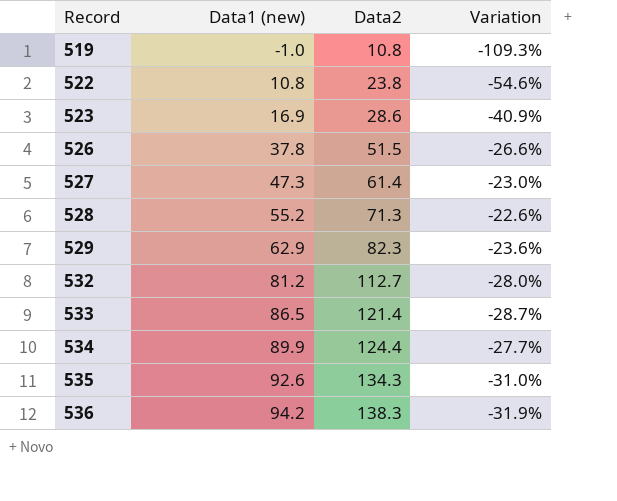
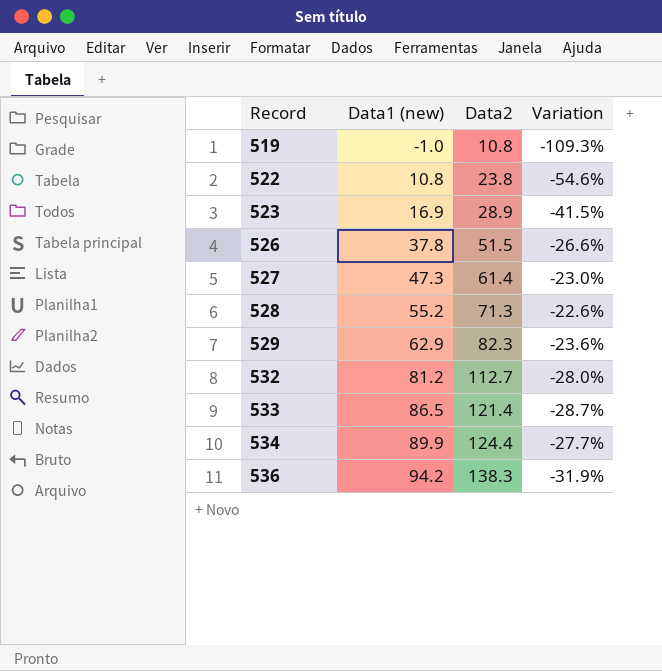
row 535: 92.6 | 134.3 | -31.0% -> none
523 | Data2: 28.6 -> 28.9
523 | Variation: -40.9% -> -41.5%

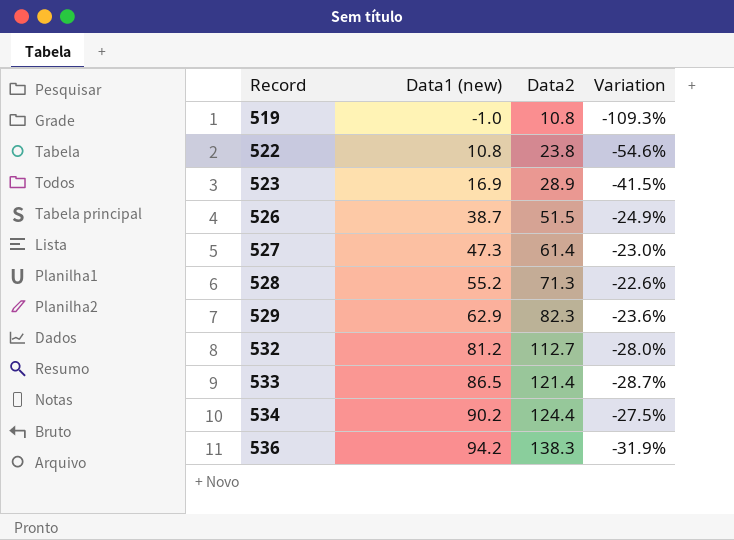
526 | Data1 (new): 37.8 -> 38.7
526 | Variation: -26.6% -> -24.9%
534 | Data1 (new): 89.9 -> 90.2
534 | Variation: -27.7% -> -27.5%

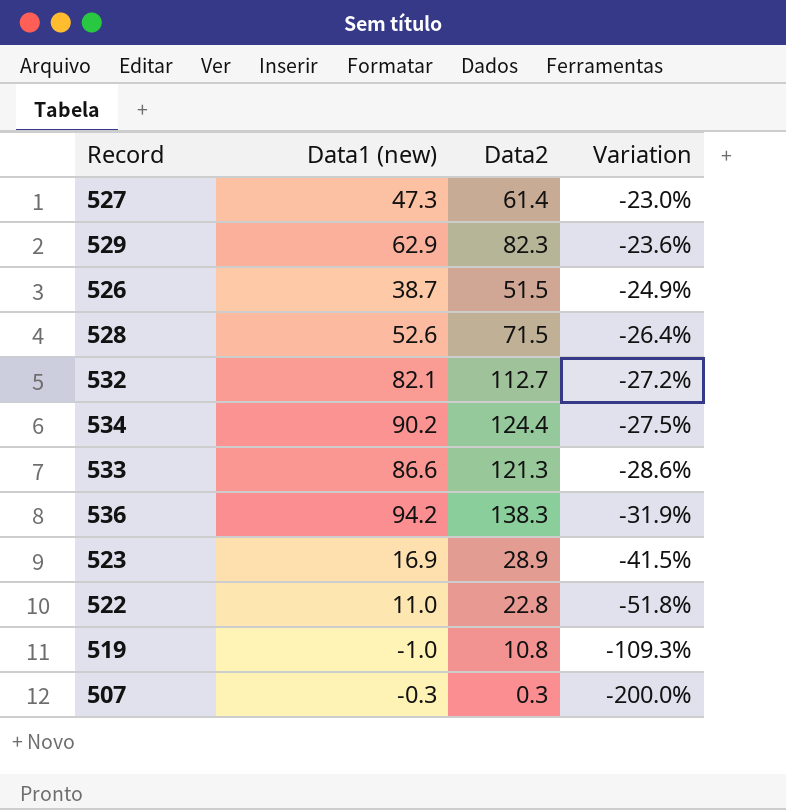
row order: Record ascending -> Variation descending
528 | Data1 (new): 55.2 -> 52.6
528 | Data2: 71.3 -> 71.5
528 | Variation: -22.6% -> -26.4%
532 | Data1 (new): 81.2 -> 82.1
532 | Variation: -28.0% -> -27.2%
533 | Data1 (new): 86.5 -> 86.6
533 | Data2: 121.4 -> 121.3
533 | Variation: -28.7% -> -28.6%
522 | Data1 (new): 10.8 -> 11.0
522 | Data2: 23.8 -> 22.8
522 | Variation: -54.6% -> -51.8%
row 507: none -> -0.3 | 0.3 | -200.0%

